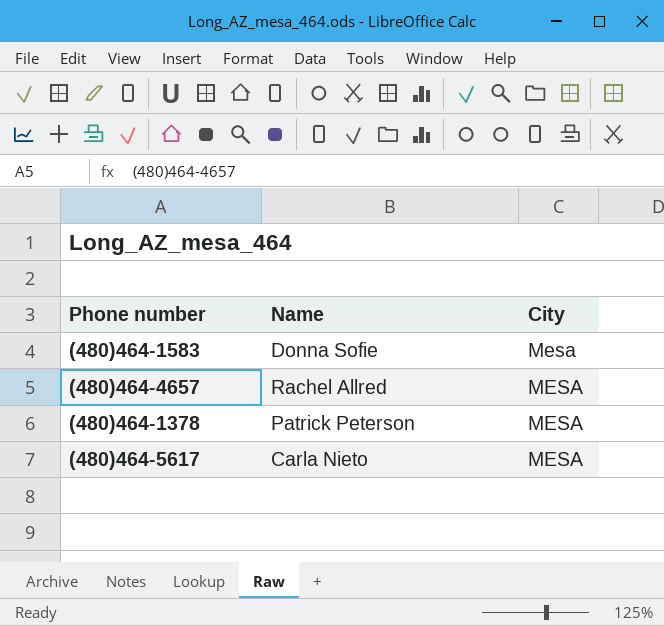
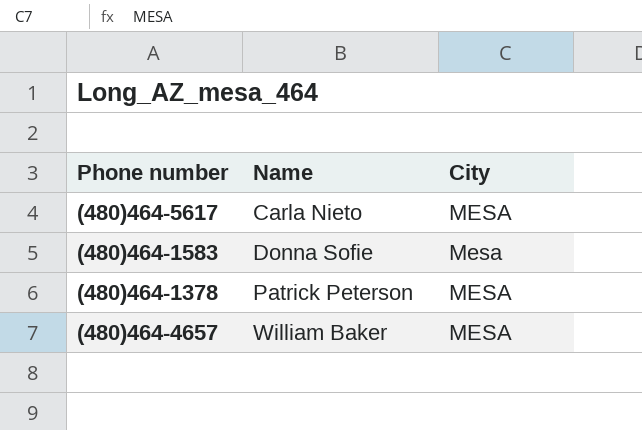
row order: none -> Name ascending
(480)464-4657 | Name: Rachel Allred -> William Baker

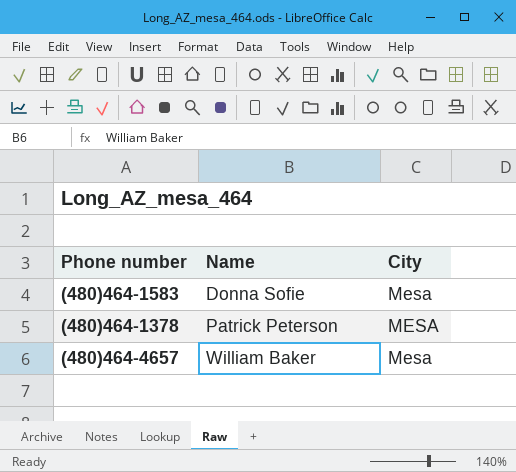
row (480)464-5617: Carla Nieto | MESA -> none
(480)464-4657 | City: MESA -> Mesa

